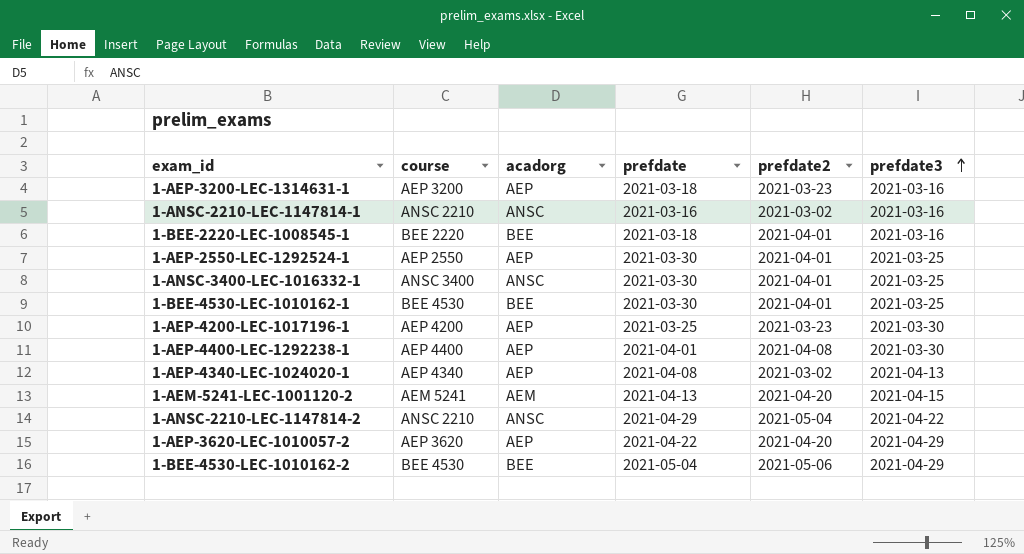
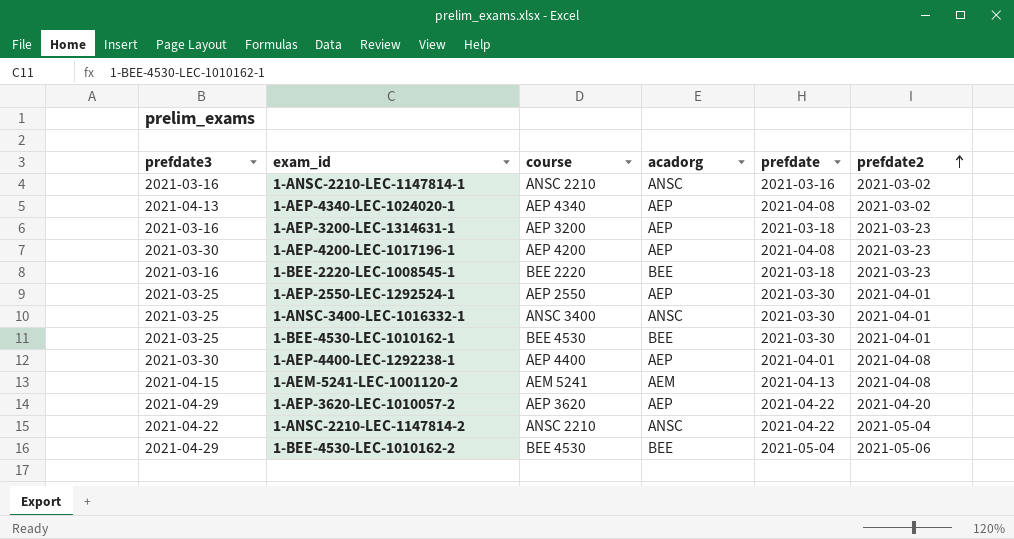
row order: prefdate3 ascending -> prefdate2 ascending
column prefdate3 | position: 6 -> 1
1-AEP-4200-LEC-1017196-1 | prefdate: 2021-03-25 -> 2021-04-08
1-BEE-2220-LEC-1008545-1 | prefdate2: 2021-04-01 -> 2021-03-23
1-AEM-5241-LEC-1001120-2 | prefdate2: 2021-04-20 -> 2021-04-08
1-ANSC-2210-LEC-1147814-2 | prefdate: 2021-04-29 -> 2021-04-22

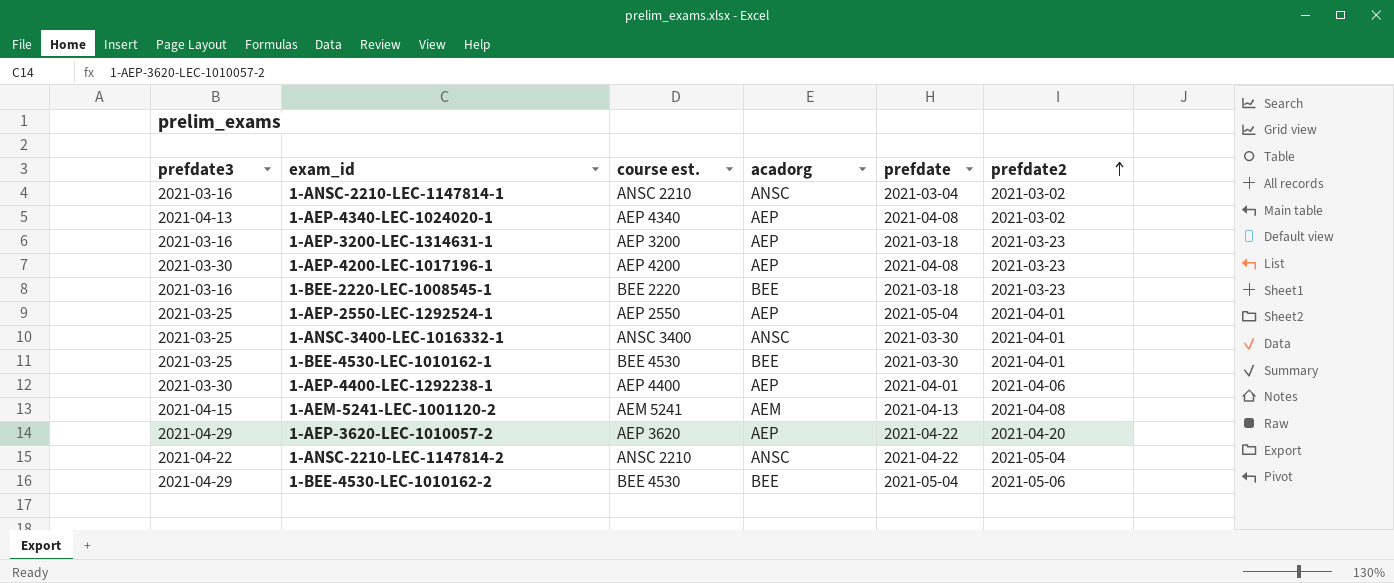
column name: course -> course est.
1-ANSC-2210-LEC-1147814-1 | prefdate: 2021-03-16 -> 2021-03-04
1-AEP-2550-LEC-1292524-1 | prefdate: 2021-03-30 -> 2021-05-04
1-AEP-4400-LEC-1292238-1 | prefdate2: 2021-04-08 -> 2021-04-06

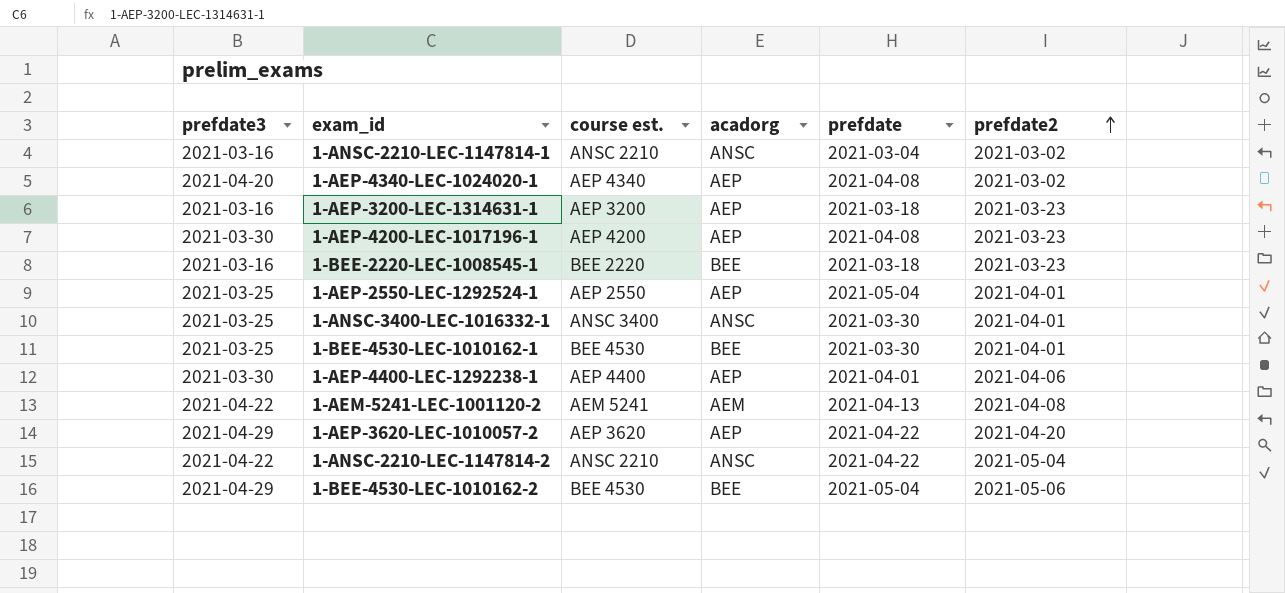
1-AEP-4340-LEC-1024020-1 | prefdate3: 2021-04-13 -> 2021-04-20
1-AEM-5241-LEC-1001120-2 | prefdate3: 2021-04-15 -> 2021-04-22

